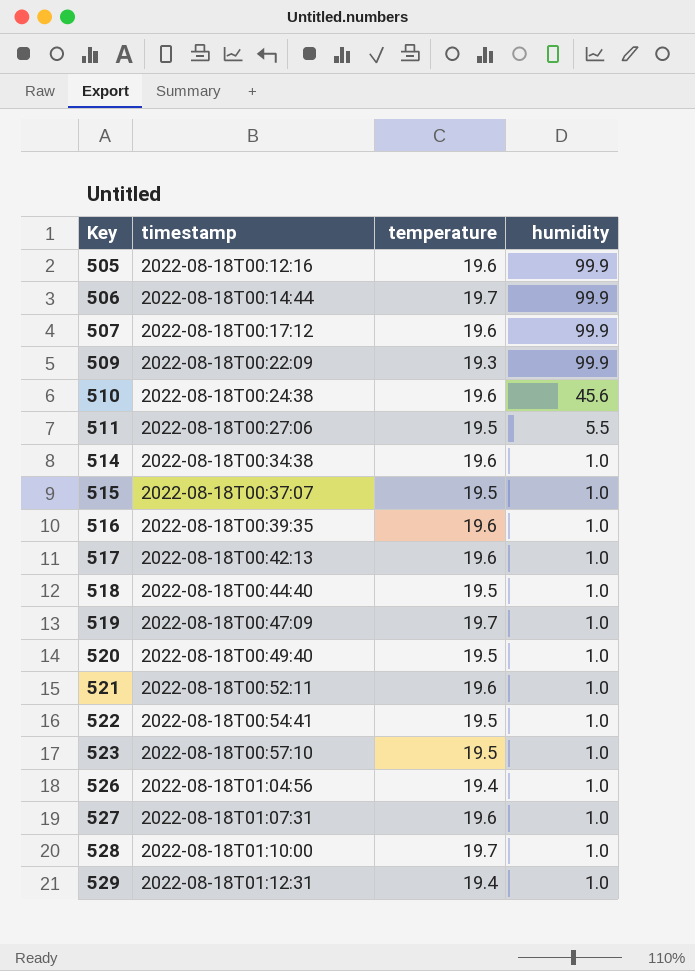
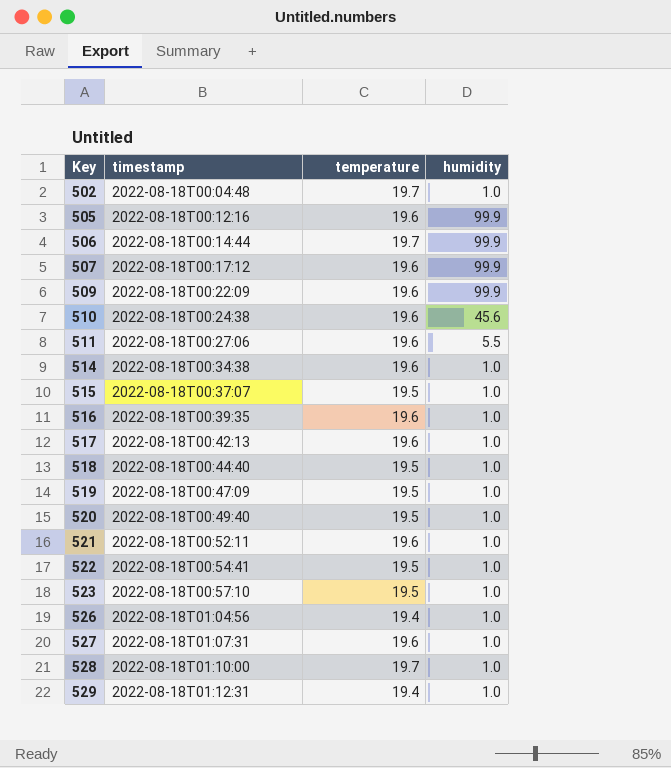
row 502: none -> 2022-08-18T00:04:48 | 19.7 | 1.0
509 | temperature: 19.3 -> 19.6
511 | temperature: 19.5 -> 19.6
519 | temperature: 19.7 -> 19.5

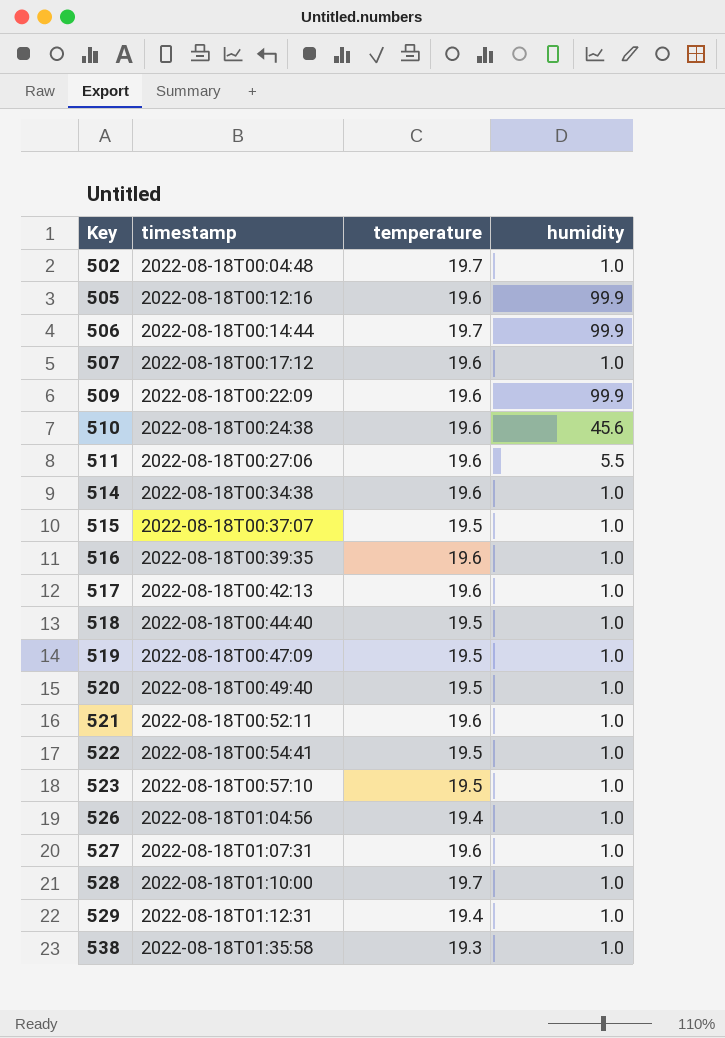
507 | humidity: 99.9 -> 1.0
row 538: none -> 2022-08-18T01:35:58 | 19.3 | 1.0

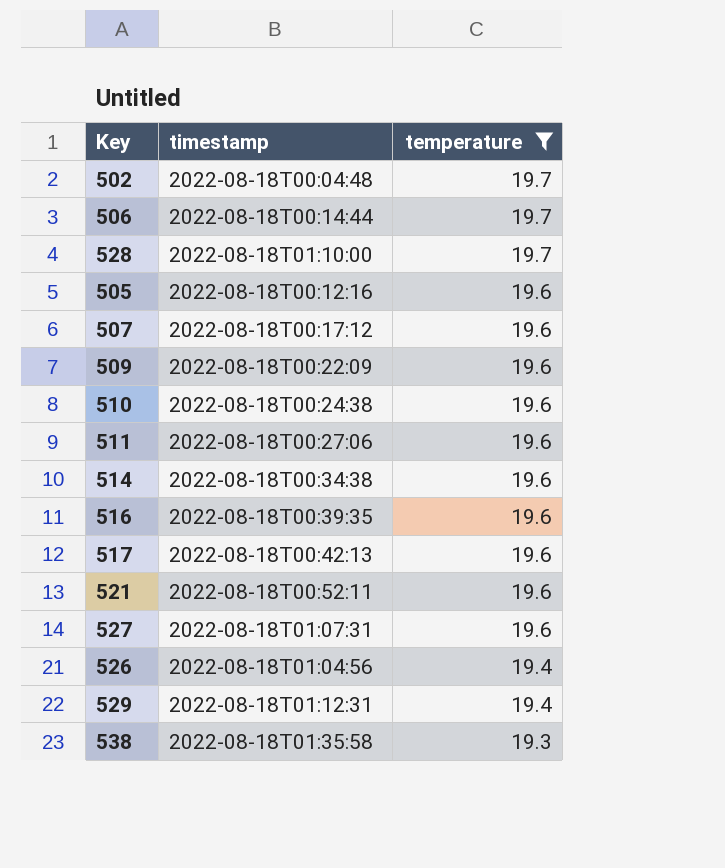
filter: none -> temperature != 19.5
row order: Key ascending -> temperature descending
column humidity | position: 4 -> none

